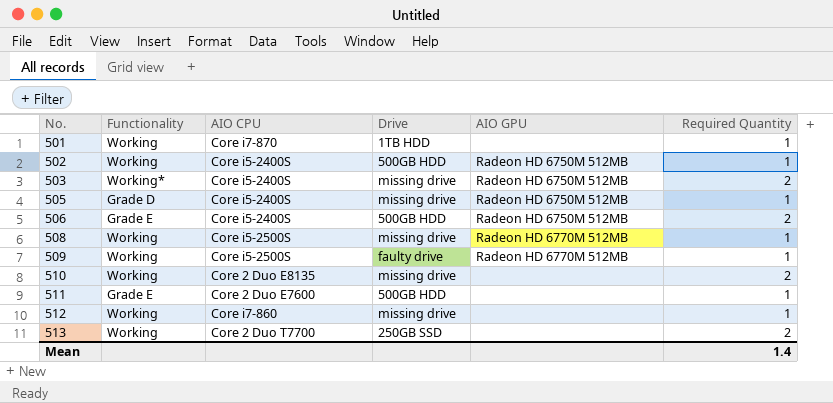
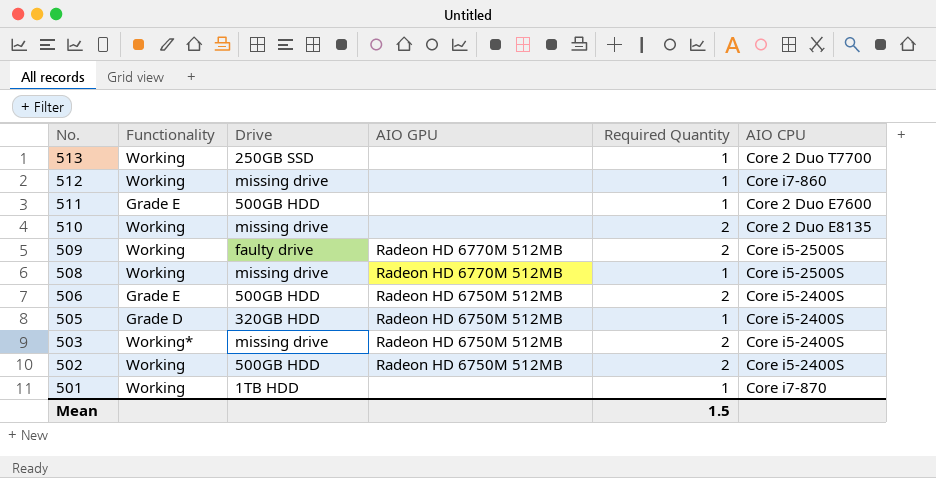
row order: No. ascending -> No. descending
column AIO CPU | position: 3 -> 6
513 | Required Quantity: 2 -> 1
509 | Required Quantity: 1 -> 2
505 | Drive: missing drive -> 320GB HDD
502 | Required Quantity: 1 -> 2
Mean | Required Quantity: 1.4 -> 1.5

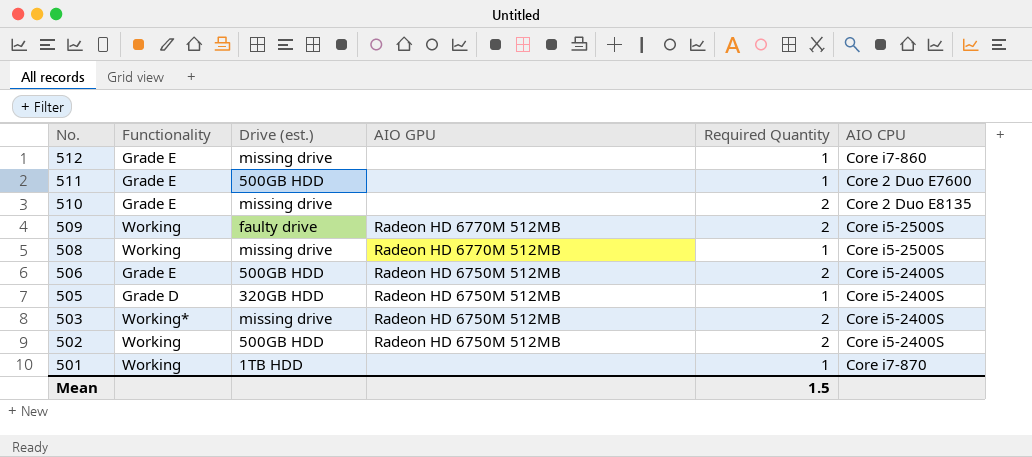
column name: Drive -> Drive (est.)
row 513: Working | 250GB SSD | none | 1 | Core 2 Duo T7700 -> none
512 | Functionality: Working -> Grade E
510 | Functionality: Working -> Grade E

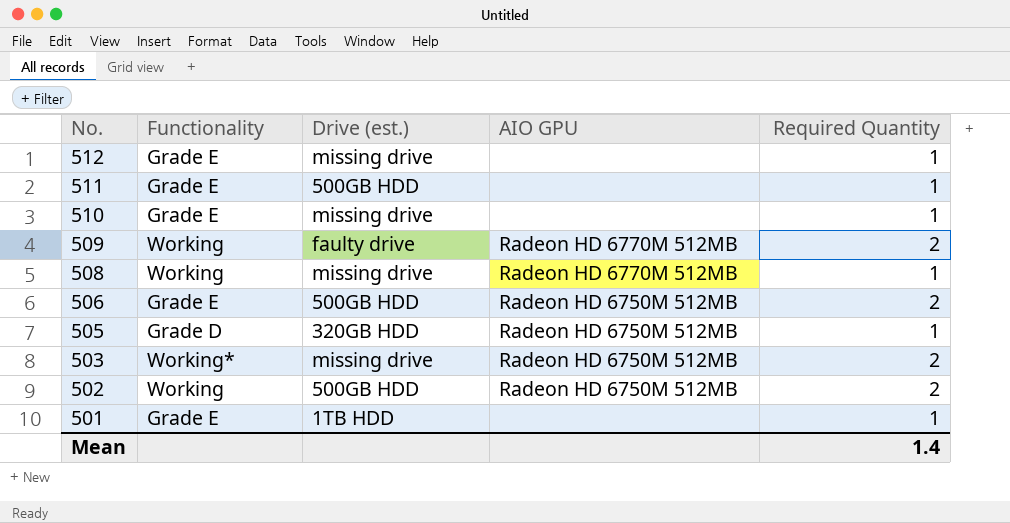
column AIO CPU | position: 6 -> none
510 | Required Quantity: 2 -> 1
501 | Functionality: Working -> Grade E
Mean | Required Quantity: 1.5 -> 1.4

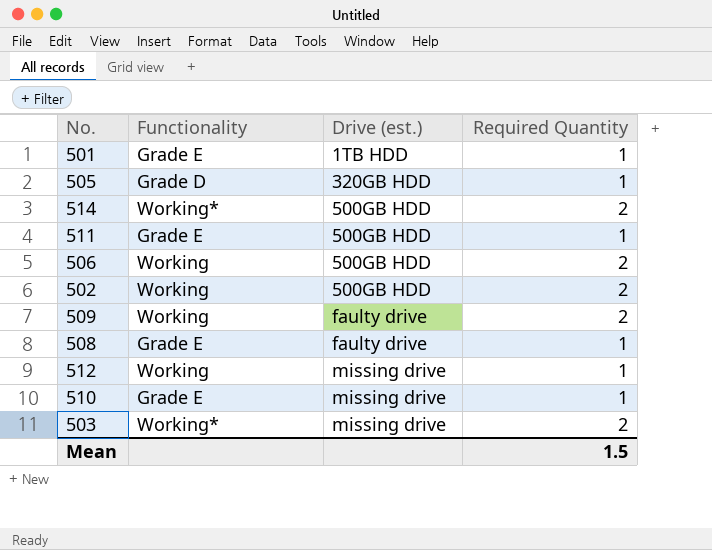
row order: No. descending -> Drive (est.) ascending
column AIO GPU | position: 4 -> none
row 514: none -> Working* | 500GB HDD | 2
506 | Functionality: Grade E -> Working
508 | Functionality: Working -> Grade E
508 | Drive (est.): missing drive -> faulty drive
512 | Functionality: Grade E -> Working
Mean | Required Quantity: 1.4 -> 1.5

